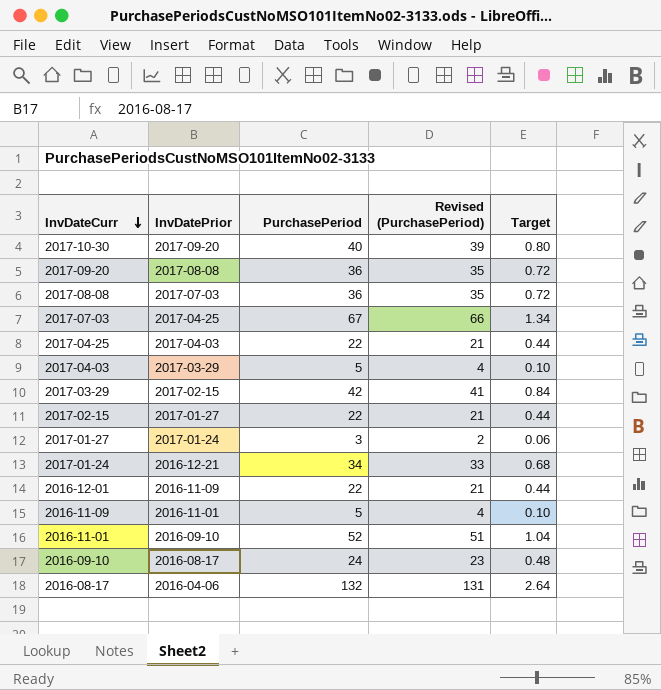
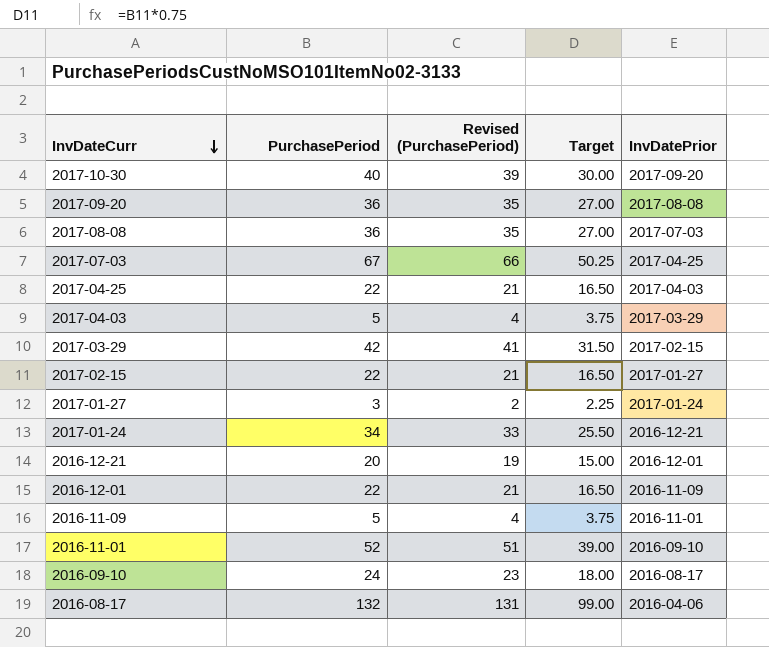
column Target | formula: [PurchasePeriod] * 0.02 -> [PurchasePeriod] * 0.75
column InvDatePrior | position: 2 -> 5
row 2016-12-21: none -> 20 | 19 | 15.00 | 2016-12-01

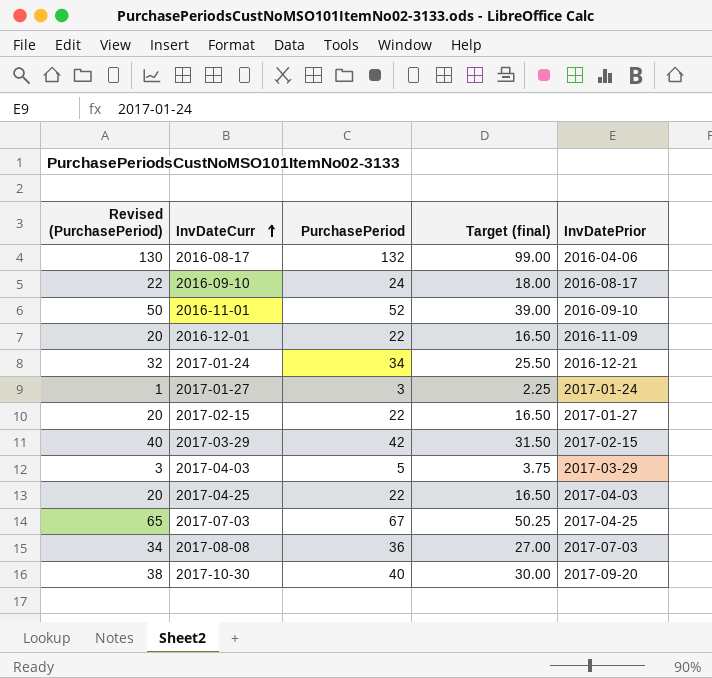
row order: InvDateCurr descending -> InvDateCurr ascending
column Revised (PurchasePeriod) | formula: [PurchasePeriod] - 1 -> [PurchasePeriod] - 2
column Revised (PurchasePeriod) | position: 3 -> 1
column name: Target -> Target (final)
row 2017-09-20: 36 | 35 | 27.00 | 2017-08-08 -> none
row 2016-12-21: 20 | 19 | 15.00 | 2016-12-01 -> none
row 2016-11-09: 5 | 4 | 3.75 | 2016-11-01 -> none

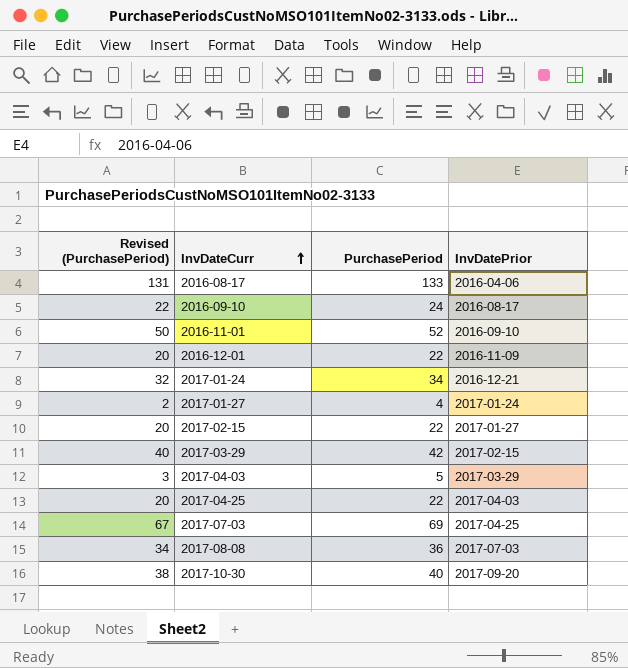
column Target (final) | formula: [PurchasePeriod] * 0.75 -> none
2016-08-17 | Revised (PurchasePeriod): 130 -> 131
2016-08-17 | PurchasePeriod: 132 -> 133
2017-01-27 | Revised (PurchasePeriod): 1 -> 2
2017-01-27 | PurchasePeriod: 3 -> 4
2017-07-03 | Revised (PurchasePeriod): 65 -> 67
2017-07-03 | PurchasePeriod: 67 -> 69

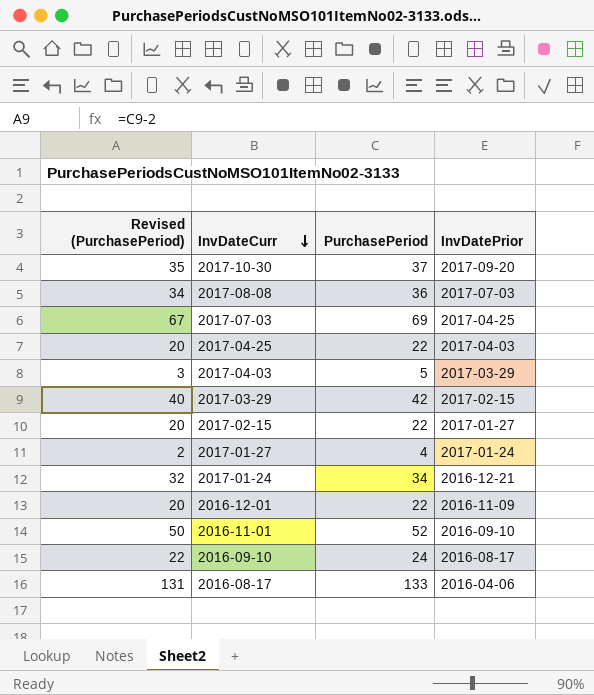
row order: InvDateCurr ascending -> InvDateCurr descending
2017-10-30 | Revised (PurchasePeriod): 38 -> 35
2017-10-30 | PurchasePeriod: 40 -> 37

